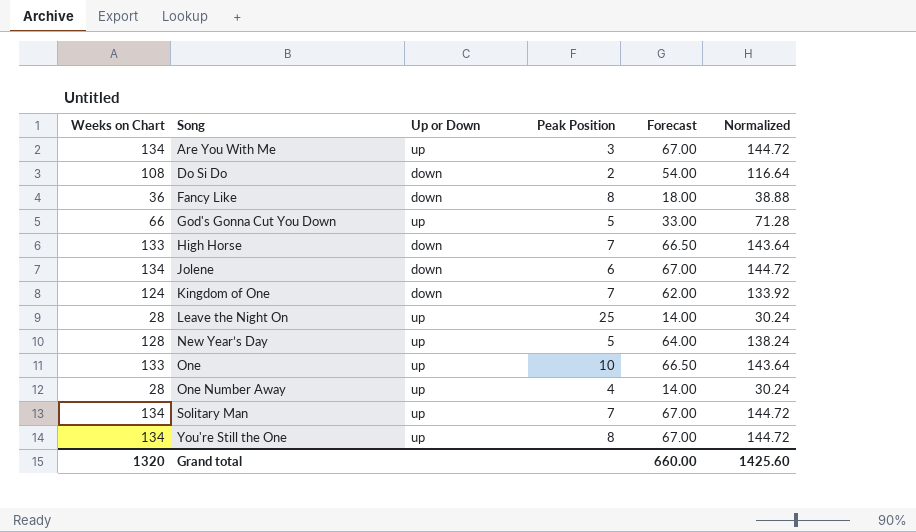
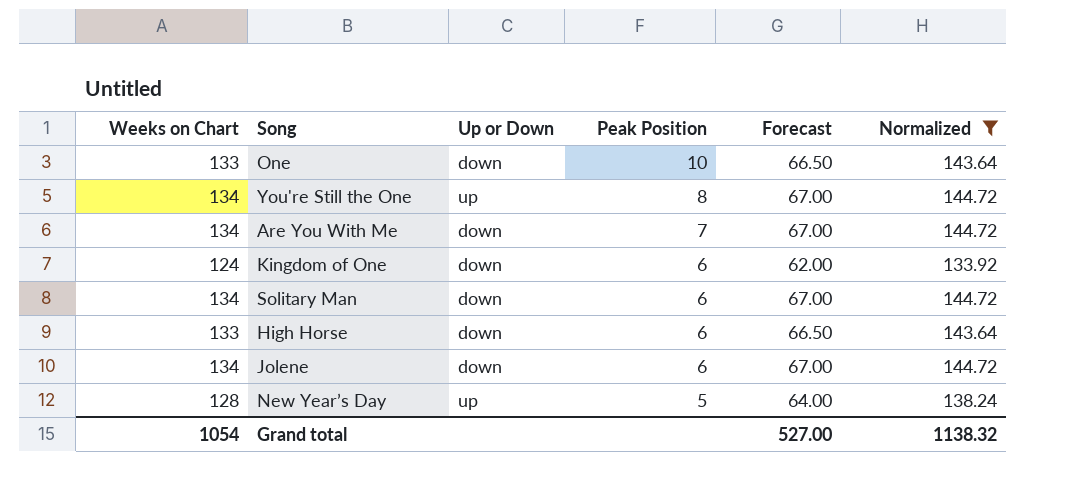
filter: none -> Normalized >= 133.92
row order: Song ascending -> Peak Position descending
One | Up or Down: up -> down
Are You With Me | Up or Down: up -> down
Are You With Me | Peak Position: 3 -> 7
Kingdom of One | Peak Position: 7 -> 6
Solitary Man | Up or Down: up -> down
Solitary Man | Peak Position: 7 -> 6
High Horse | Peak Position: 7 -> 6
Grand total | Weeks on Chart: 1320 -> 1054
Grand total | Forecast: 660.00 -> 527.00
Grand total | Normalized: 1425.60 -> 1138.32

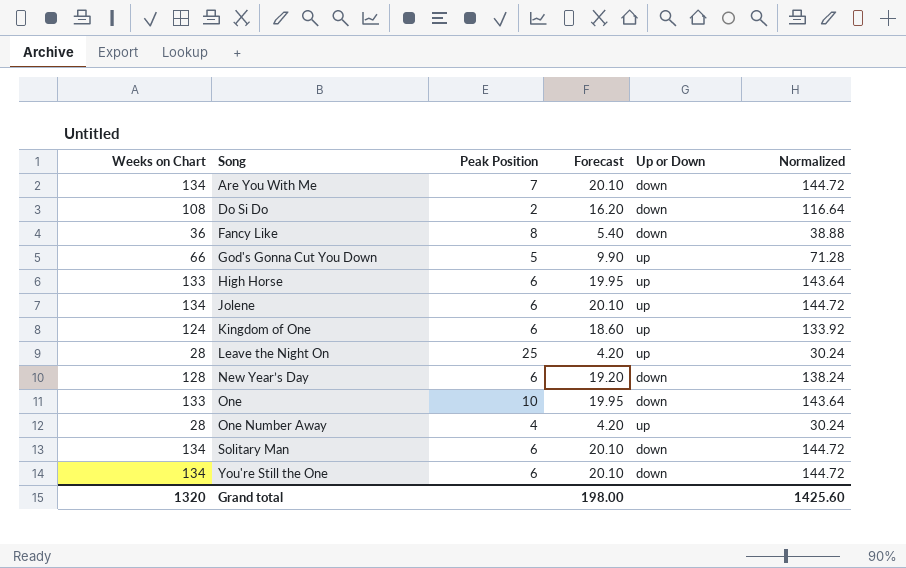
filter: Normalized >= 133.92 -> none
row order: Peak Position descending -> Song ascending
column Forecast | formula: [Weeks on Chart] * 0.5 -> [Weeks on Chart] * 0.15
column Up or Down | position: 3 -> 5
High Horse | Up or Down: down -> up
Jolene | Up or Down: down -> up
Kingdom of One | Up or Down: down -> up
New Year’s Day | Peak Position: 5 -> 6
New Year’s Day | Up or Down: up -> down
You're Still the One | Peak Position: 8 -> 6
You're Still the One | Up or Down: up -> down
Grand total | Weeks on Chart: 1054 -> 1320
Grand total | Forecast: 527.00 -> 198.00
Grand total | Normalized: 1138.32 -> 1425.60

